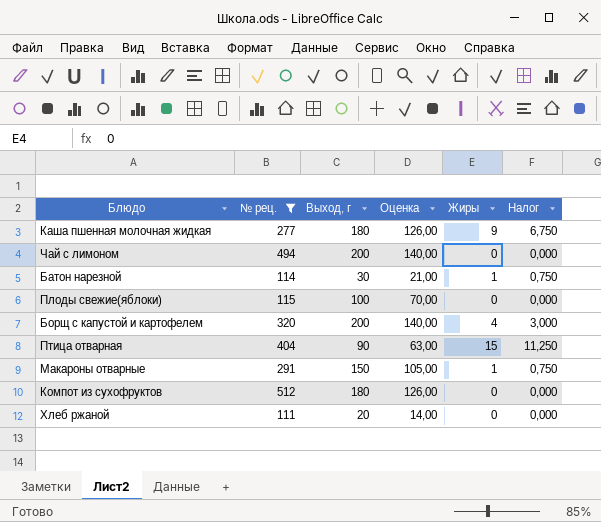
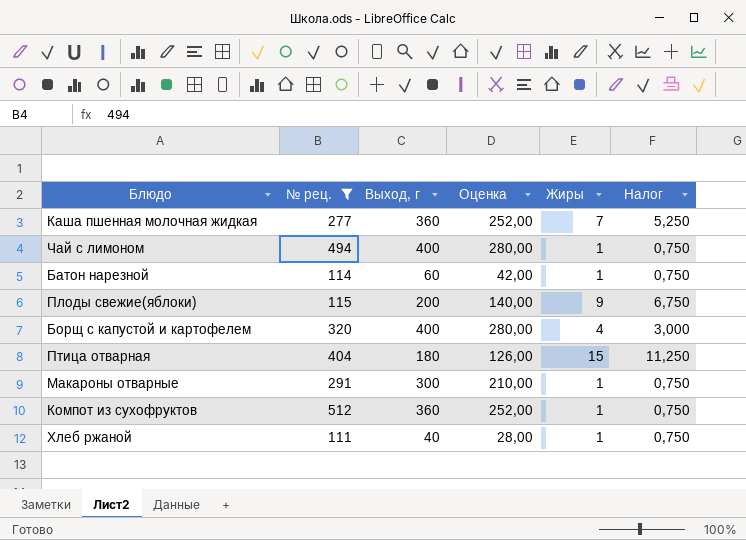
Каша пшенная молочная жидкая | Выход, г: 180 -> 360
Каша пшенная молочная жидкая | Оценка: 126,00 -> 252,00
Каша пшенная молочная жидкая | Жиры: 9 -> 7
Каша пшенная молочная жидкая | Налог: 6,750 -> 5,250
Чай с лимоном | Выход, г: 200 -> 400
Чай с лимоном | Оценка: 140,00 -> 280,00
Чай с лимоном | Жиры: 0 -> 1
Чай с лимоном | Налог: 0,000 -> 0,750
Батон нарезной | Выход, г: 30 -> 60
Батон нарезной | Оценка: 21,00 -> 42,00
Плоды свежие(яблоки) | Выход, г: 100 -> 200
Плоды свежие(яблоки) | Оценка: 70,00 -> 140,00
Плоды свежие(яблоки) | Жиры: 0 -> 9
Плоды свежие(яблоки) | Налог: 0,000 -> 6,750
Борщ с капустой и картофелем | Выход, г: 200 -> 400
Борщ с капустой и картофелем | Оценка: 140,00 -> 280,00
Птица отварная | Выход, г: 90 -> 180
Птица отварная | Оценка: 63,00 -> 126,00
Макароны отварные | Выход, г: 150 -> 300
Макароны отварные | Оценка: 105,00 -> 210,00
Компот из сухофруктов | Выход, г: 180 -> 360
Компот из сухофруктов | Оценка: 126,00 -> 252,00
Компот из сухофруктов | Жиры: 0 -> 1
Компот из сухофруктов | Налог: 0,000 -> 0,750
Хлеб ржаной | Выход, г: 20 -> 40
Хлеб ржаной | Оценка: 14,00 -> 28,00
Хлеб ржаной | Жиры: 0 -> 1
Хлеб ржаной | Налог: 0,000 -> 0,750

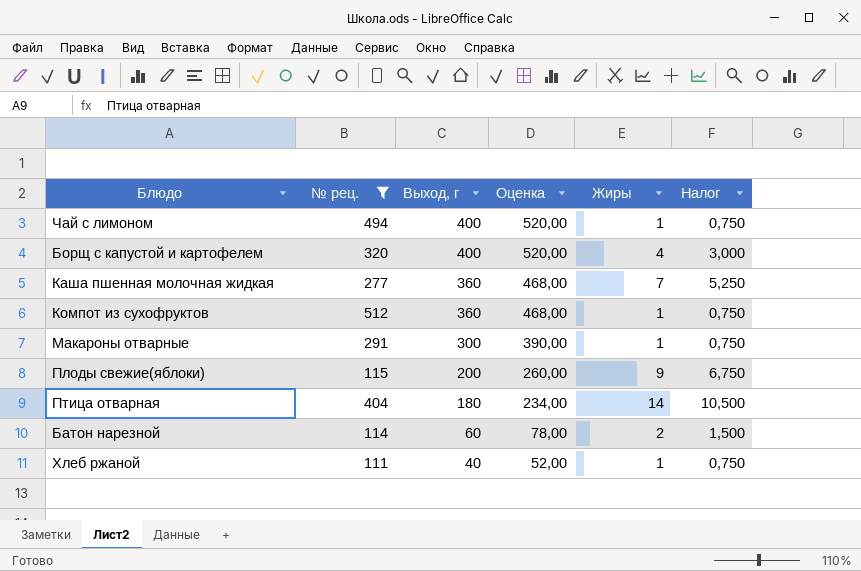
row order: none -> Выход, г descending
column Оценка | formula: [Выход, г] * 0,7 -> [Выход, г] * 1,3
Птица отварная | Жиры: 15 -> 14
Птица отварная | Налог: 11,250 -> 10,500
Батон нарезной | Жиры: 1 -> 2
Батон нарезной | Налог: 0,750 -> 1,500

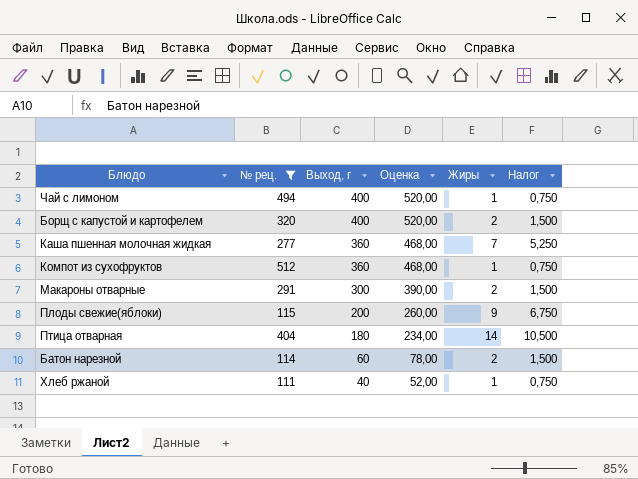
Борщ с капустой и картофелем | Жиры: 4 -> 2
Борщ с капустой и картофелем | Налог: 3,000 -> 1,500
Макароны отварные | Жиры: 1 -> 2
Макароны отварные | Налог: 0,750 -> 1,500

